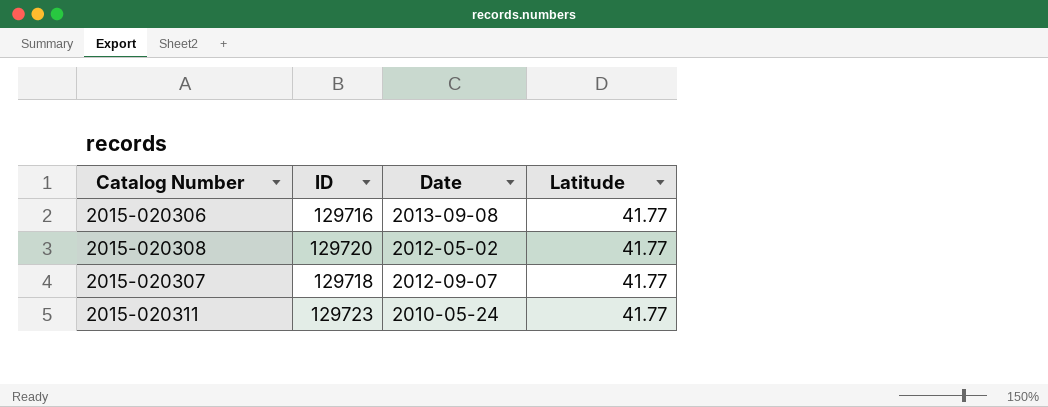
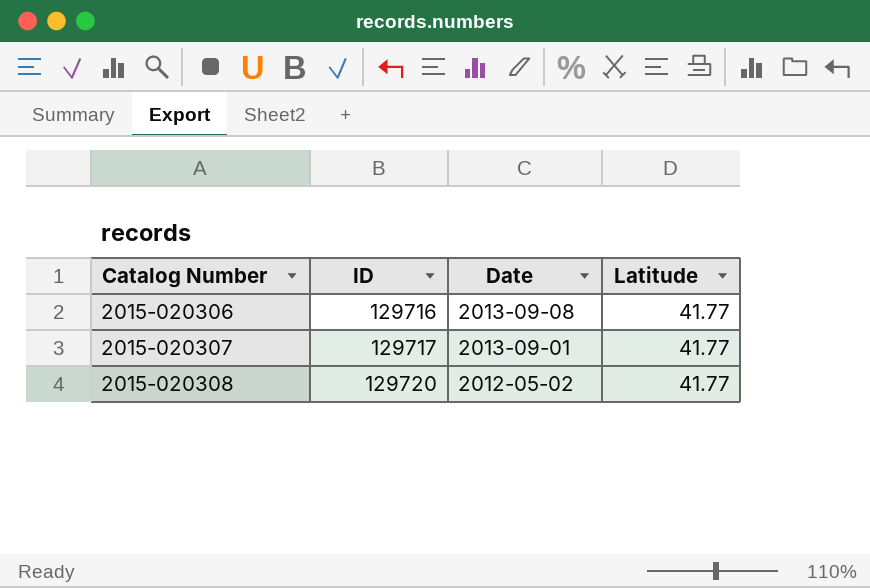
row order: none -> Catalog Number ascending
row 2015-020311: 129723 | 2010-05-24 | 41.77 -> none
2015-020307 | ID: 129718 -> 129717
2015-020307 | Date: 2012-09-07 -> 2013-09-01

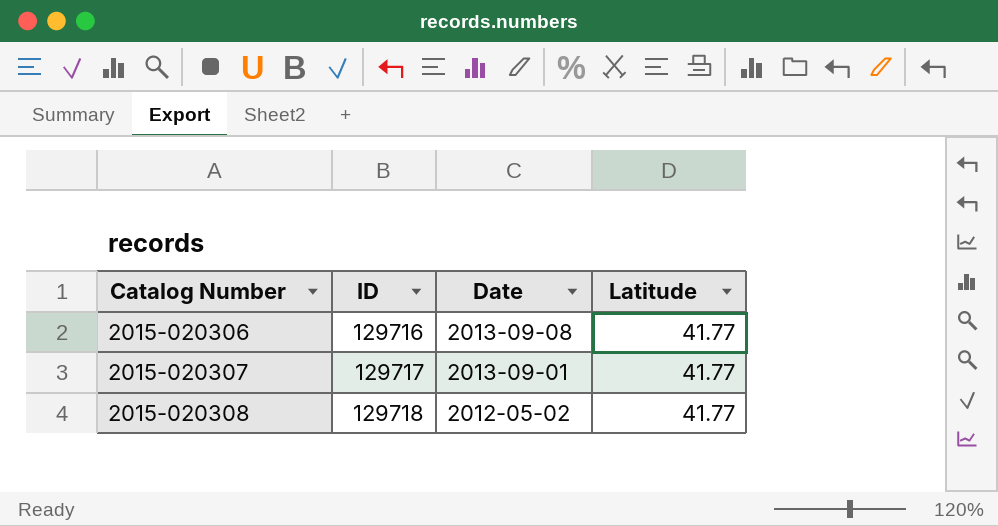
2015-020308 | ID: 129720 -> 129718

